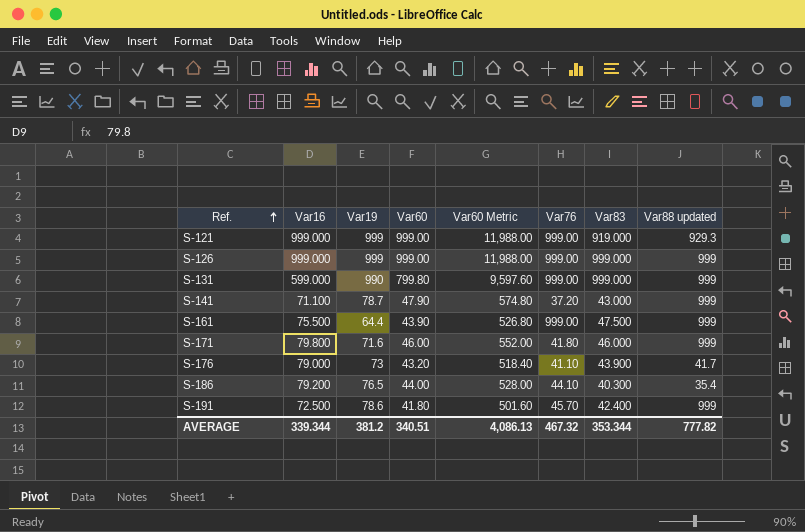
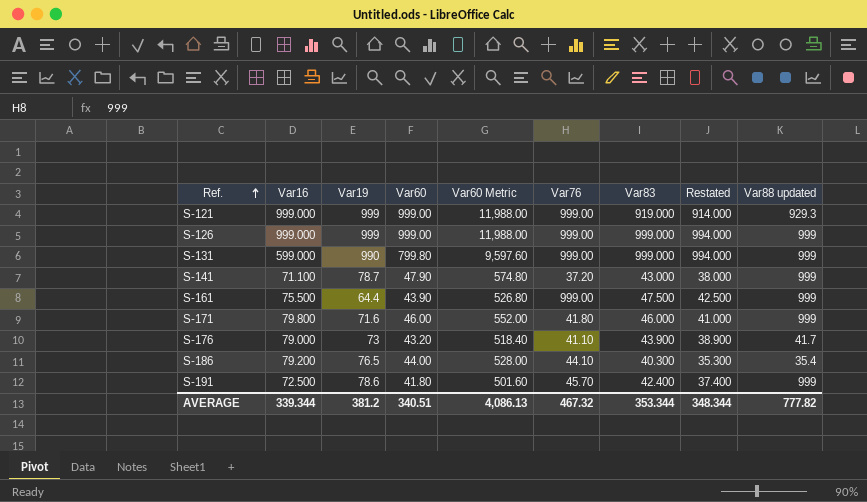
column Restated | formula: none -> [Var83] - 5

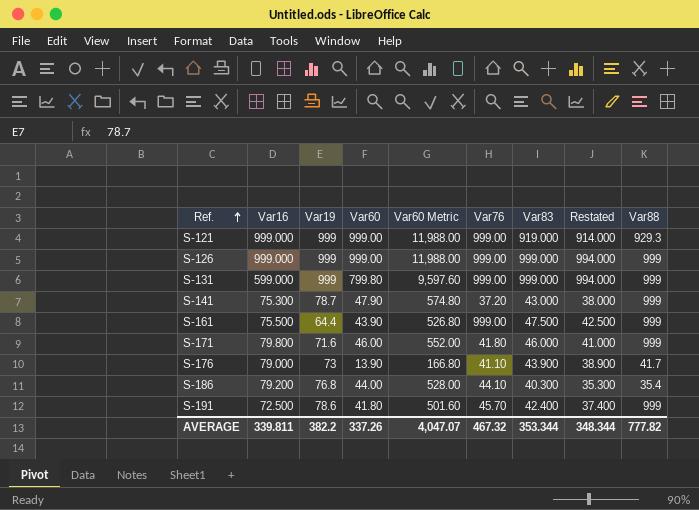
column name: Var88 updated -> Var88
S-131 | Var19: 990 -> 999
S-141 | Var16: 71.100 -> 75.300
S-176 | Var60: 43.20 -> 13.90
S-176 | Var60 Metric: 518.40 -> 166.80
S-186 | Var19: 76.5 -> 76.8
AVERAGE | Var16: 339.344 -> 339.811
AVERAGE | Var19: 381.2 -> 382.2
AVERAGE | Var60: 340.51 -> 337.26
AVERAGE | Var60 Metric: 4,086.13 -> 4,047.07

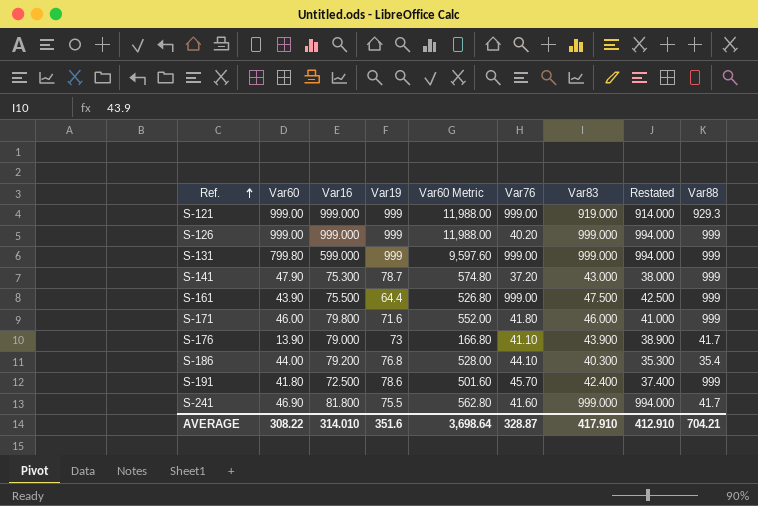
column Var60 | position: 4 -> 2
S-126 | Var76: 999.00 -> 40.20
row S-241: none -> 46.90 | 81.800 | 75.5 | 562.80 | 41.60 | 999.000 | 994.000 | 41.7
AVERAGE | Var60: 337.26 -> 308.22
AVERAGE | Var16: 339.811 -> 314.010
AVERAGE | Var19: 382.2 -> 351.6
AVERAGE | Var60 Metric: 4,047.07 -> 3,698.64
AVERAGE | Var76: 467.32 -> 328.87
AVERAGE | Var83: 353.344 -> 417.910
AVERAGE | Restated: 348.344 -> 412.910
AVERAGE | Var88: 777.82 -> 704.21

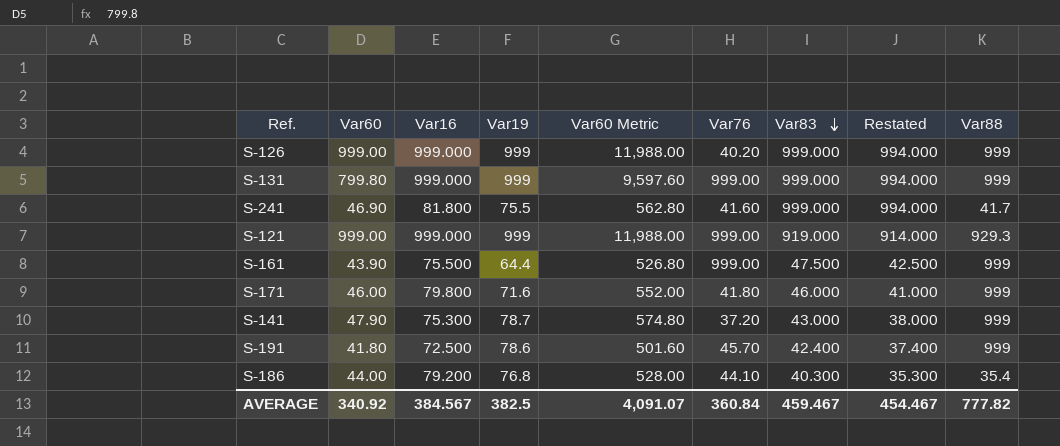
row order: Ref. ascending -> Var83 descending
row S-176: 13.90 | 79.000 | 73 | 166.80 | 41.10 | 43.900 | 38.900 | 41.7 -> none
S-131 | Var16: 599.000 -> 999.000
AVERAGE | Var60: 308.22 -> 340.92
AVERAGE | Var16: 314.010 -> 384.567
AVERAGE | Var19: 351.6 -> 382.5
AVERAGE | Var60 Metric: 3,698.64 -> 4,091.07
AVERAGE | Var76: 328.87 -> 360.84
AVERAGE | Var83: 417.910 -> 459.467
AVERAGE | Restated: 412.910 -> 454.467
AVERAGE | Var88: 704.21 -> 777.82

